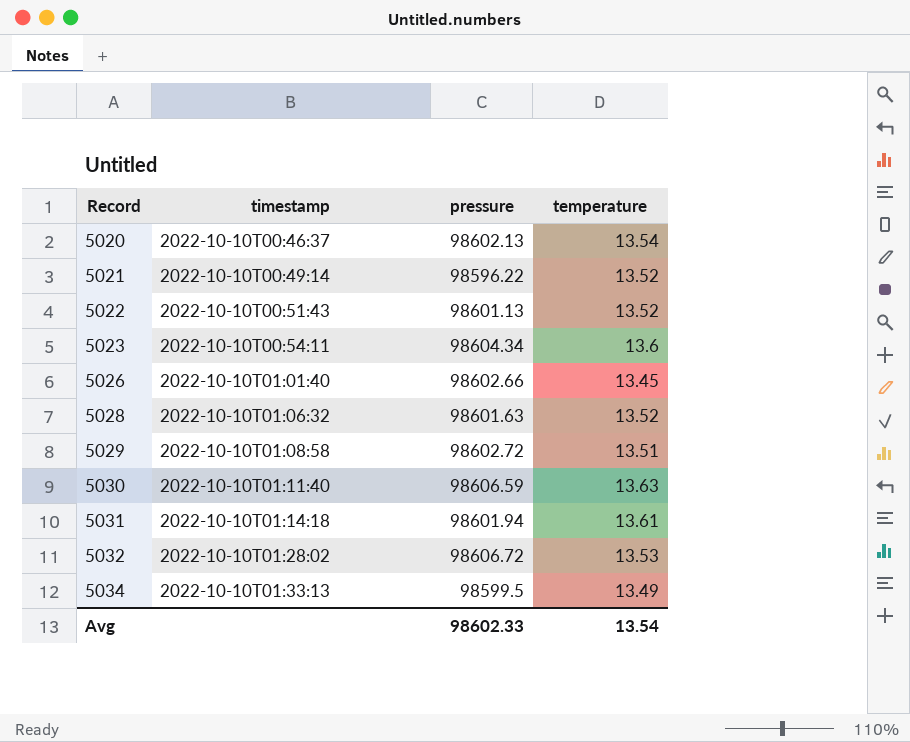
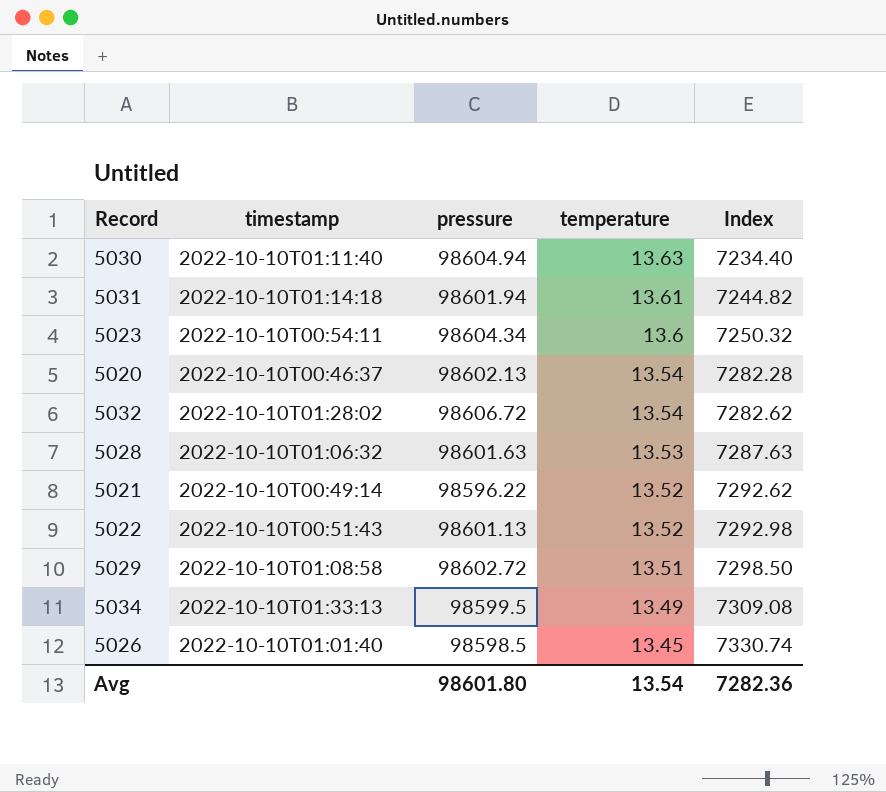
row order: Record ascending -> temperature descending
column Index | formula: none -> [pressure] / [temperature]
5030 | pressure: 98606.59 -> 98604.94
5032 | temperature: 13.53 -> 13.54
5028 | temperature: 13.52 -> 13.53
5026 | pressure: 98602.66 -> 98598.5
Avg | pressure: 98602.33 -> 98601.80

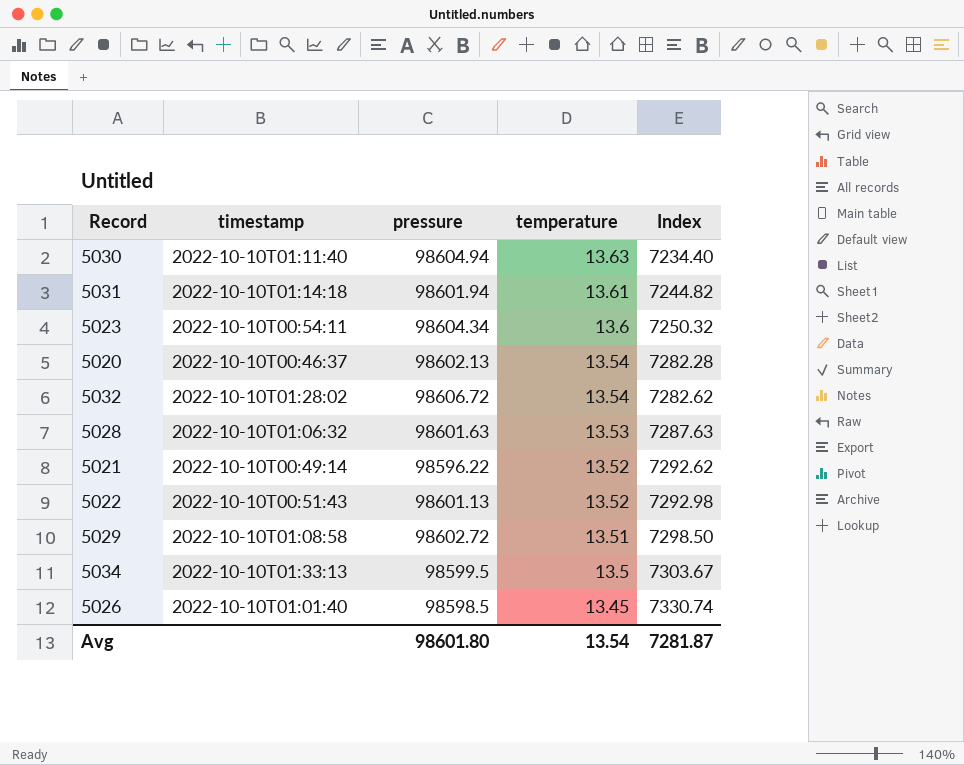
5034 | temperature: 13.49 -> 13.5
5034 | Index: 7309.08 -> 7303.67
Avg | Index: 7282.36 -> 7281.87

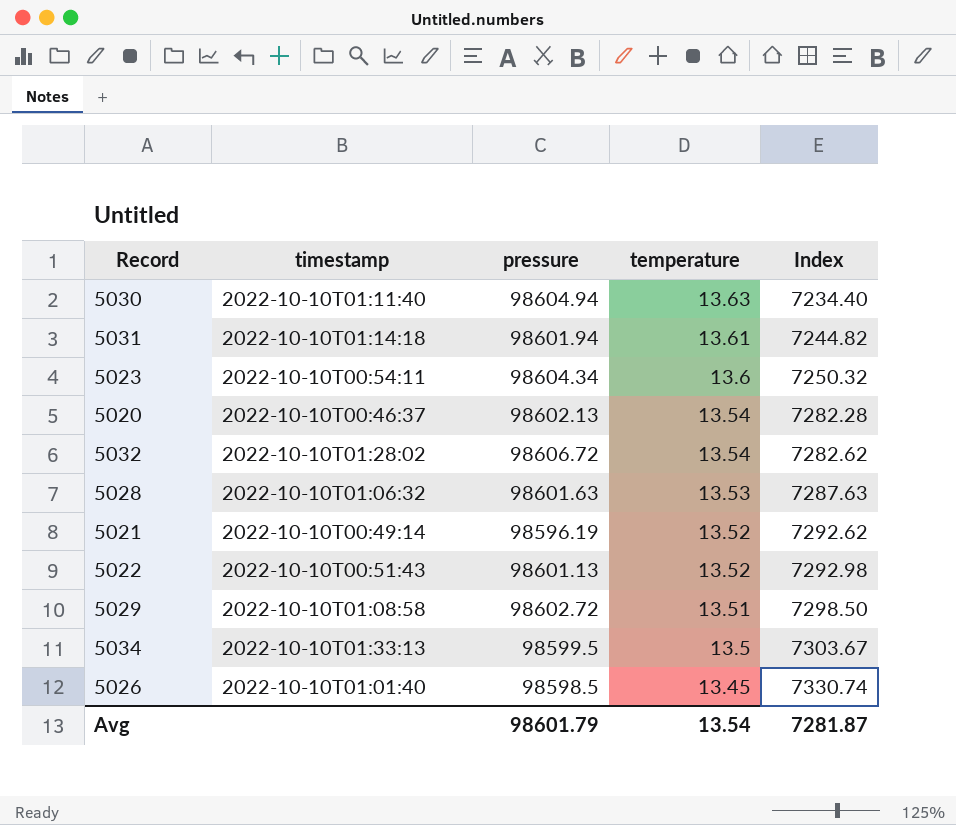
5021 | pressure: 98596.22 -> 98596.19
Avg | pressure: 98601.80 -> 98601.79

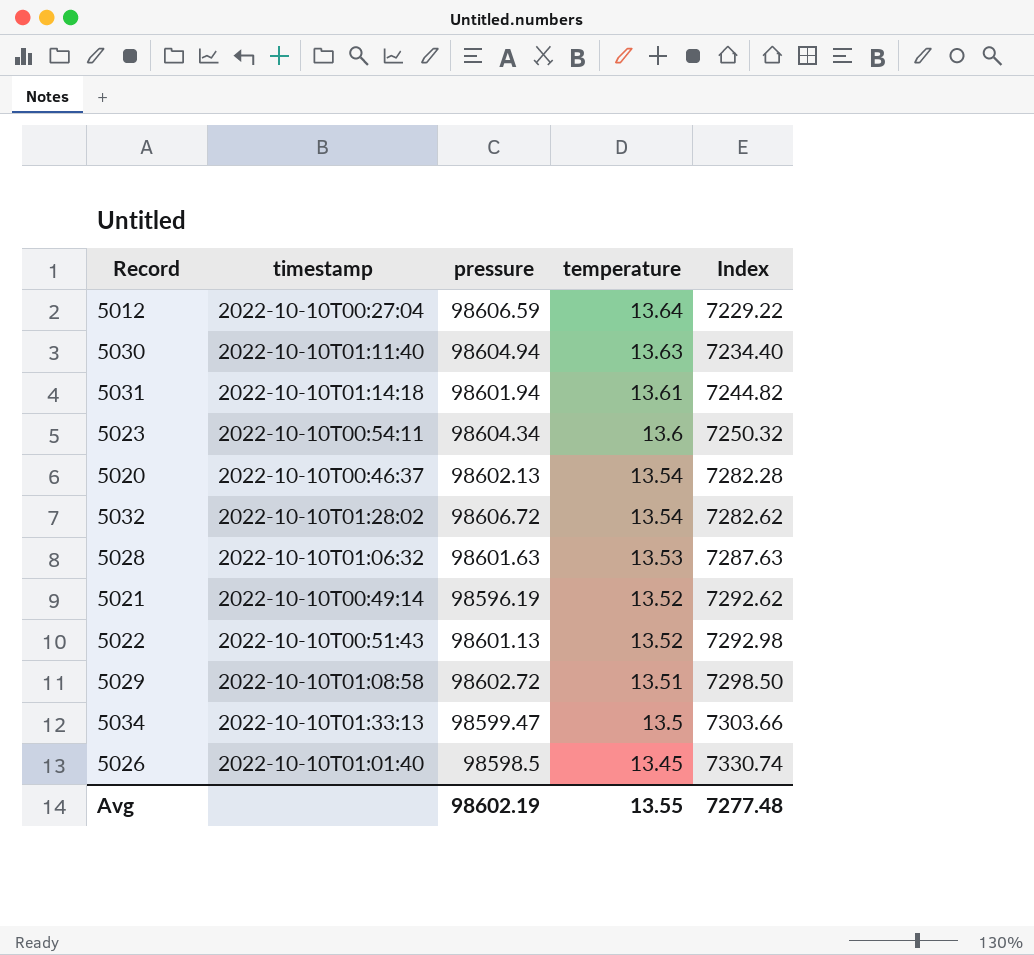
row 5012: none -> 2022-10-10T00:27:04 | 98606.59 | 13.64 | 7229.22
5034 | pressure: 98599.5 -> 98599.47
5034 | Index: 7303.67 -> 7303.66
Avg | pressure: 98601.79 -> 98602.19
Avg | temperature: 13.54 -> 13.55
Avg | Index: 7281.87 -> 7277.48

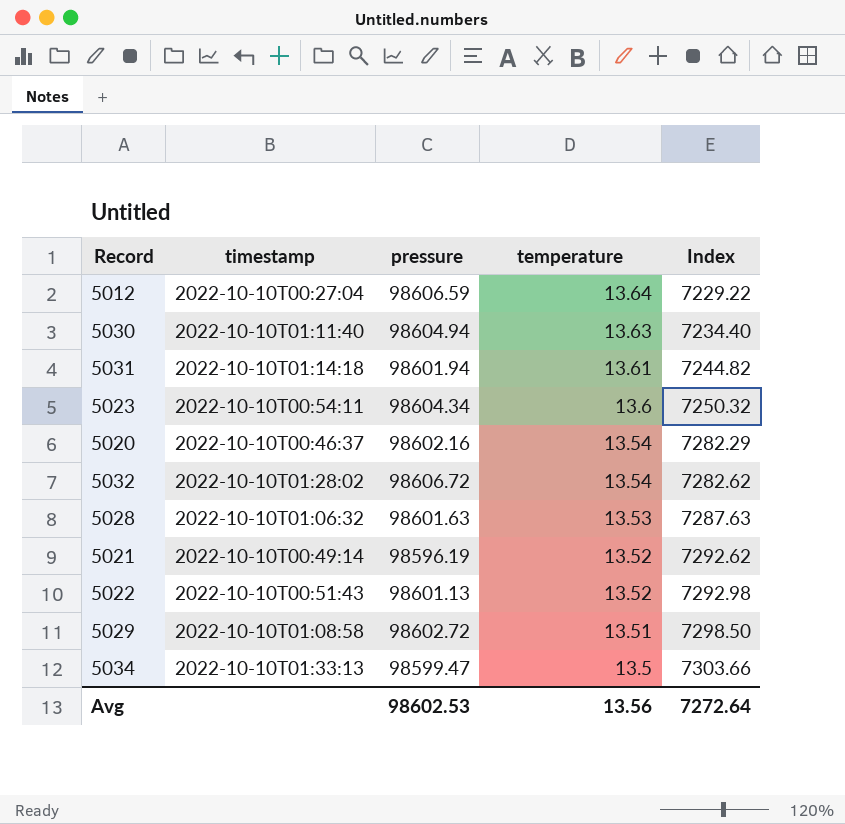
row 5026: 2022-10-10T01:01:40 | 98598.5 | 13.45 | 7330.74 -> none
5020 | pressure: 98602.13 -> 98602.16
5020 | Index: 7282.28 -> 7282.29
Avg | pressure: 98602.19 -> 98602.53
Avg | temperature: 13.55 -> 13.56
Avg | Index: 7277.48 -> 7272.64

